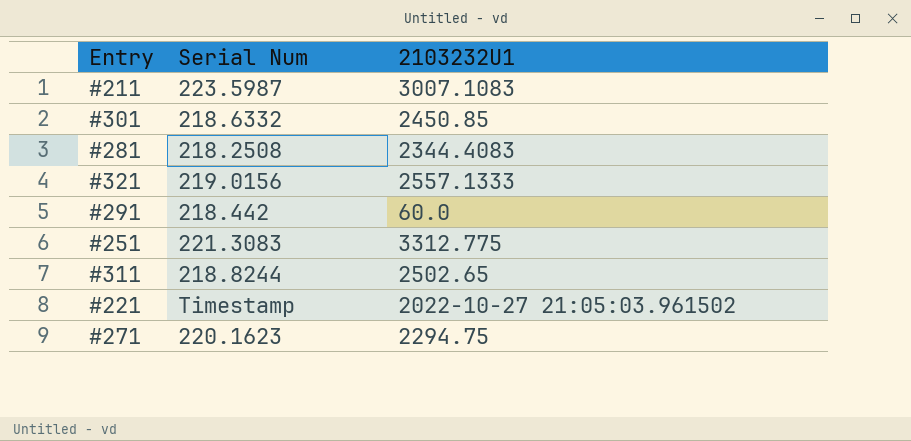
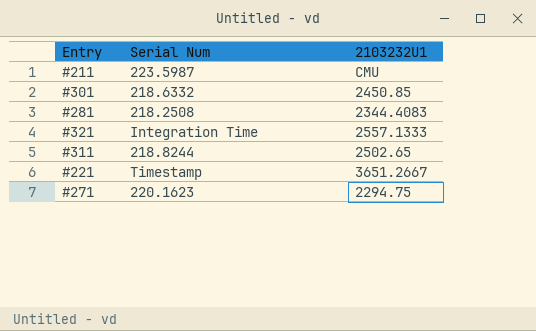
row #291: 218.442 | 60.0 -> none
row #251: 221.3083 | 3312.775 -> none
#211 | 2103232U1: 3007.1083 -> CMU
#321 | Serial Num: 219.0156 -> Integration Time
#221 | 2103232U1: 2022-10-27 21:05:03.961502 -> 3651.2667

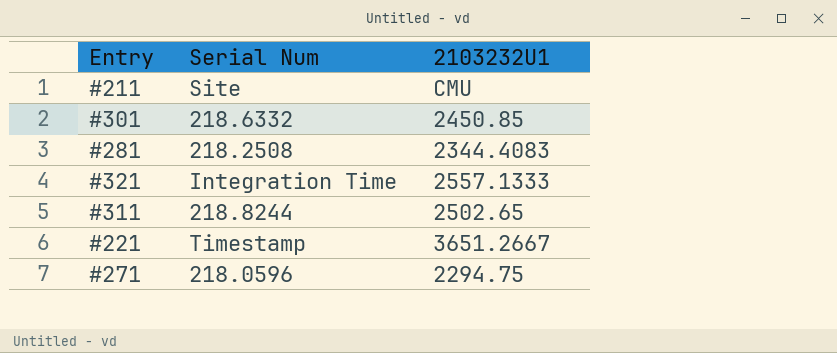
#211 | Serial Num: 223.5987 -> Site
#271 | Serial Num: 220.1623 -> 218.0596

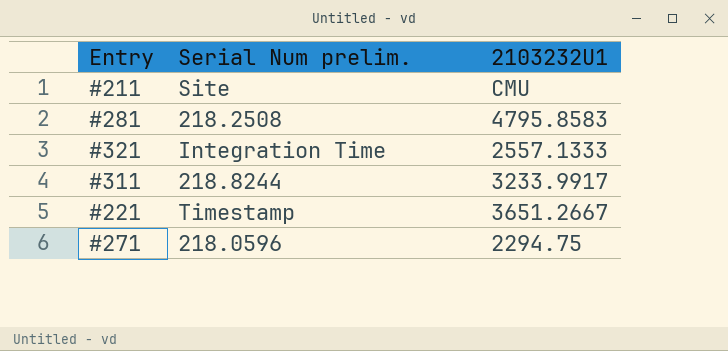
column name: Serial Num -> Serial Num prelim.
row #301: 218.6332 | 2450.85 -> none
#281 | 2103232U1: 2344.4083 -> 4795.8583
#311 | 2103232U1: 2502.65 -> 3233.9917

